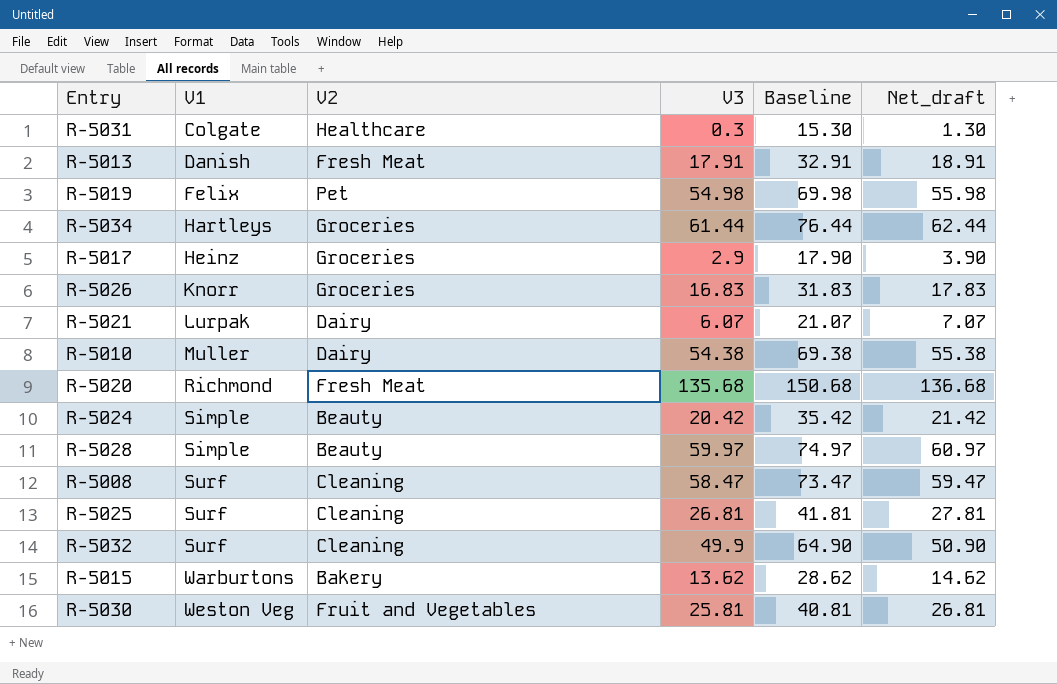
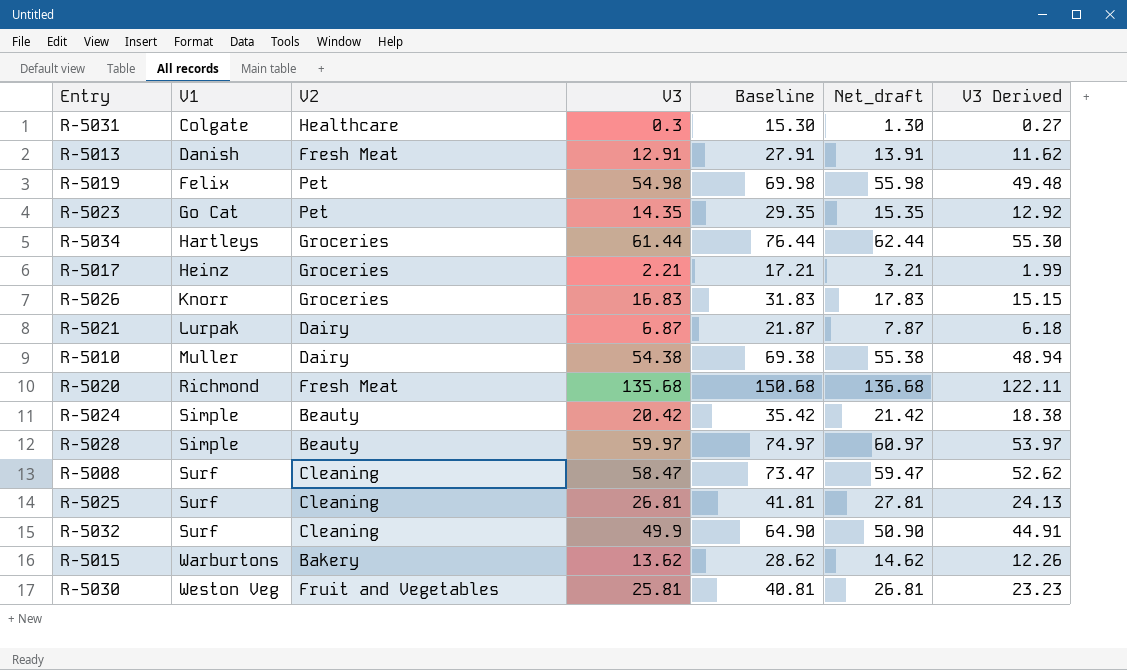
column V3 Derived | formula: none -> [V3] * 0.9
R-5013 | V3: 17.91 -> 12.91
R-5013 | Baseline: 32.91 -> 27.91
R-5013 | Net_draft: 18.91 -> 13.91
row R-5023: none -> Go Cat | Pet | 14.35 | 29.35 | 15.35 | 12.92
R-5017 | V3: 2.9 -> 2.21
R-5017 | Baseline: 17.90 -> 17.21
R-5017 | Net_draft: 3.90 -> 3.21
R-5021 | V3: 6.07 -> 6.87
R-5021 | Baseline: 21.07 -> 21.87
R-5021 | Net_draft: 7.07 -> 7.87

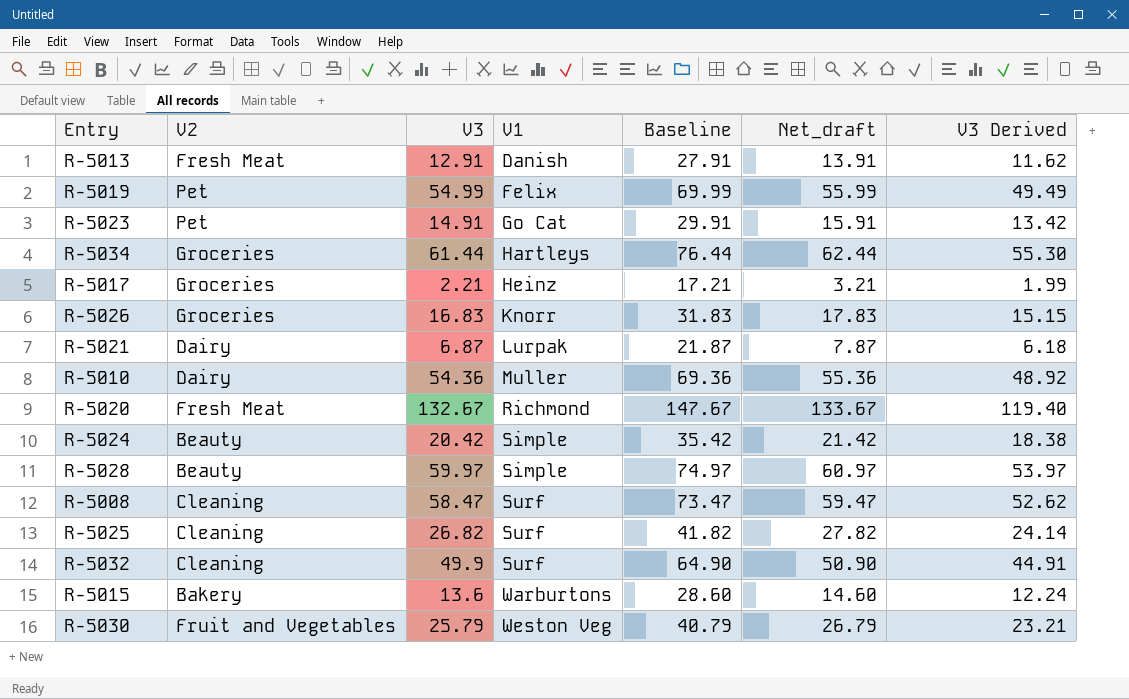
column V1 | position: 2 -> 4
row R-5031: Colgate | Healthcare | 0.3 | 15.30 | 1.30 | 0.27 -> none
R-5019 | V3: 54.98 -> 54.99
R-5019 | Baseline: 69.98 -> 69.99
R-5019 | Net_draft: 55.98 -> 55.99
R-5019 | V3 Derived: 49.48 -> 49.49
R-5023 | V3: 14.35 -> 14.91
R-5023 | Baseline: 29.35 -> 29.91
R-5023 | Net_draft: 15.35 -> 15.91
R-5023 | V3 Derived: 12.92 -> 13.42
R-5010 | V3: 54.38 -> 54.36
R-5010 | Baseline: 69.38 -> 69.36
R-5010 | Net_draft: 55.38 -> 55.36
R-5010 | V3 Derived: 48.94 -> 48.92
R-5020 | V3: 135.68 -> 132.67
R-5020 | Baseline: 150.68 -> 147.67
R-5020 | Net_draft: 136.68 -> 133.67
R-5020 | V3 Derived: 122.11 -> 119.40
R-5025 | V3: 26.81 -> 26.82
R-5025 | Baseline: 41.81 -> 41.82
R-5025 | Net_draft: 27.81 -> 27.82
R-5025 | V3 Derived: 24.13 -> 24.14
R-5015 | V3: 13.62 -> 13.6
R-5015 | Baseline: 28.62 -> 28.60
R-5015 | Net_draft: 14.62 -> 14.60
R-5015 | V3 Derived: 12.26 -> 12.24
R-5030 | V3: 25.81 -> 25.79
R-5030 | Baseline: 40.81 -> 40.79
R-5030 | Net_draft: 26.81 -> 26.79
R-5030 | V3 Derived: 23.23 -> 23.21

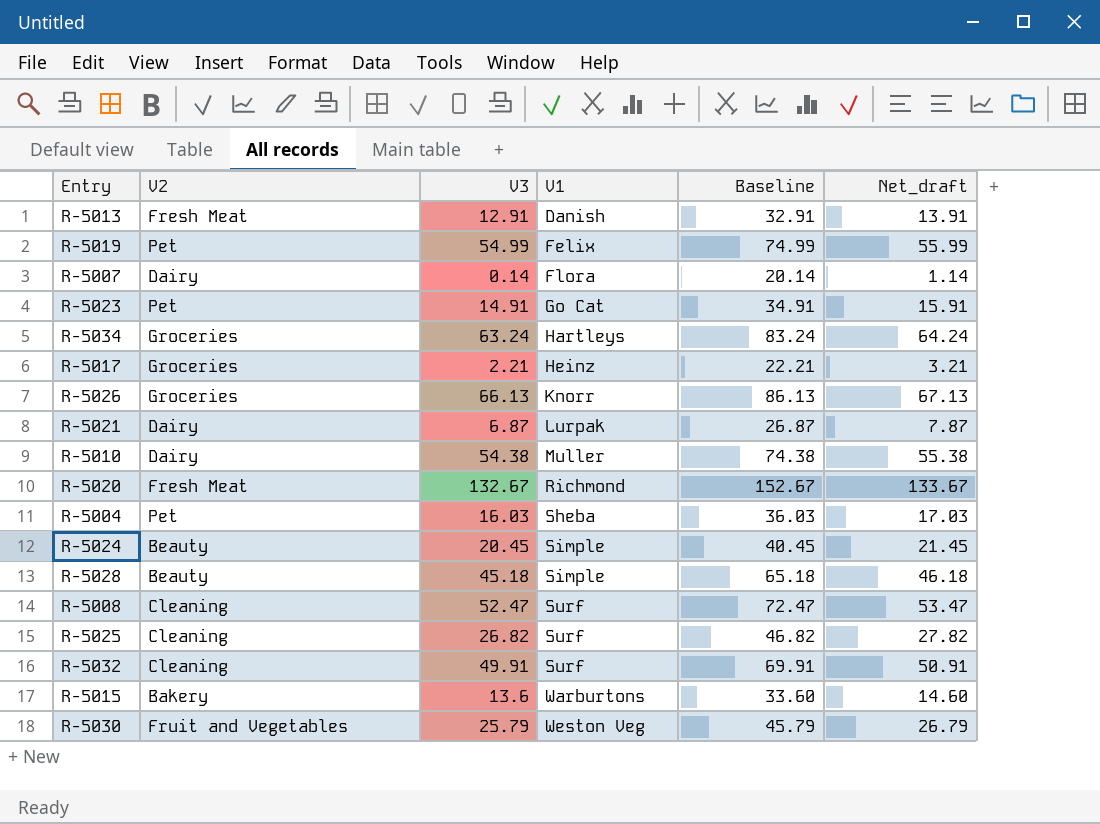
column V3 Derived | formula: [V3] * 0.9 -> none
column Baseline | formula: [V3] + 15 -> [V3] + 20
row R-5007: none -> Dairy | 0.14 | Flora | 20.14 | 1.14
R-5034 | V3: 61.44 -> 63.24
R-5034 | Net_draft: 62.44 -> 64.24
R-5026 | V3: 16.83 -> 66.13
R-5026 | Net_draft: 17.83 -> 67.13
R-5010 | V3: 54.36 -> 54.38
R-5010 | Net_draft: 55.36 -> 55.38
row R-5004: none -> Pet | 16.03 | Sheba | 36.03 | 17.03
R-5024 | V3: 20.42 -> 20.45
R-5024 | Net_draft: 21.42 -> 21.45
R-5028 | V3: 59.97 -> 45.18
R-5028 | Net_draft: 60.97 -> 46.18
R-5008 | V3: 58.47 -> 52.47
R-5008 | Net_draft: 59.47 -> 53.47
R-5032 | V3: 49.9 -> 49.91
R-5032 | Net_draft: 50.90 -> 50.91

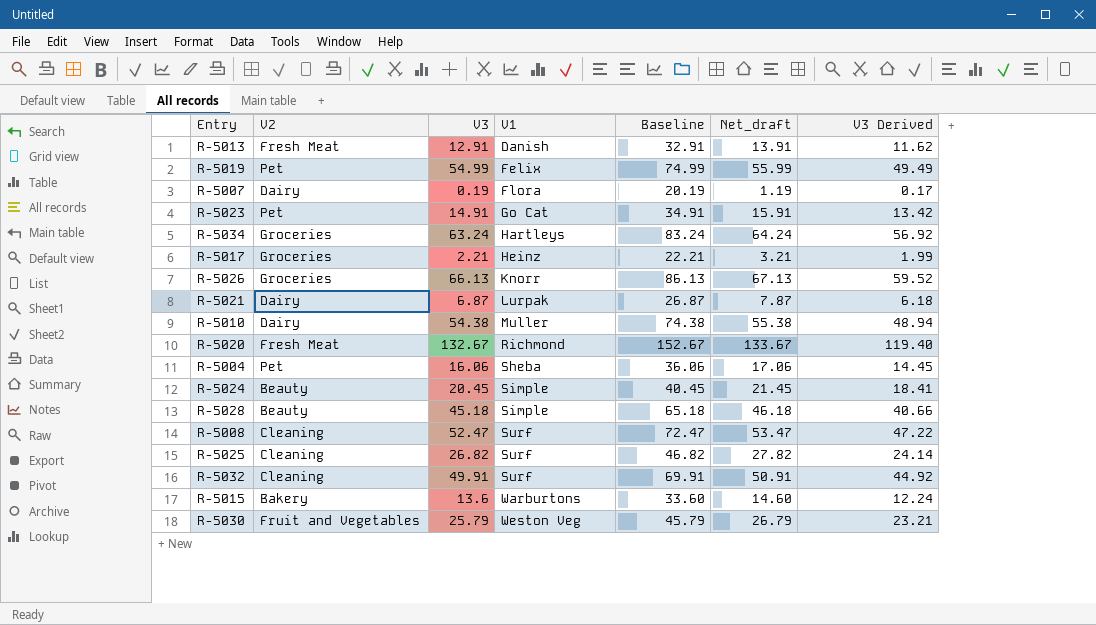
column V3 Derived | formula: none -> [V3] * 0.9
R-5007 | V3: 0.14 -> 0.19
R-5007 | Baseline: 20.14 -> 20.19
R-5007 | Net_draft: 1.14 -> 1.19
R-5004 | V3: 16.03 -> 16.06
R-5004 | Baseline: 36.03 -> 36.06
R-5004 | Net_draft: 17.03 -> 17.06

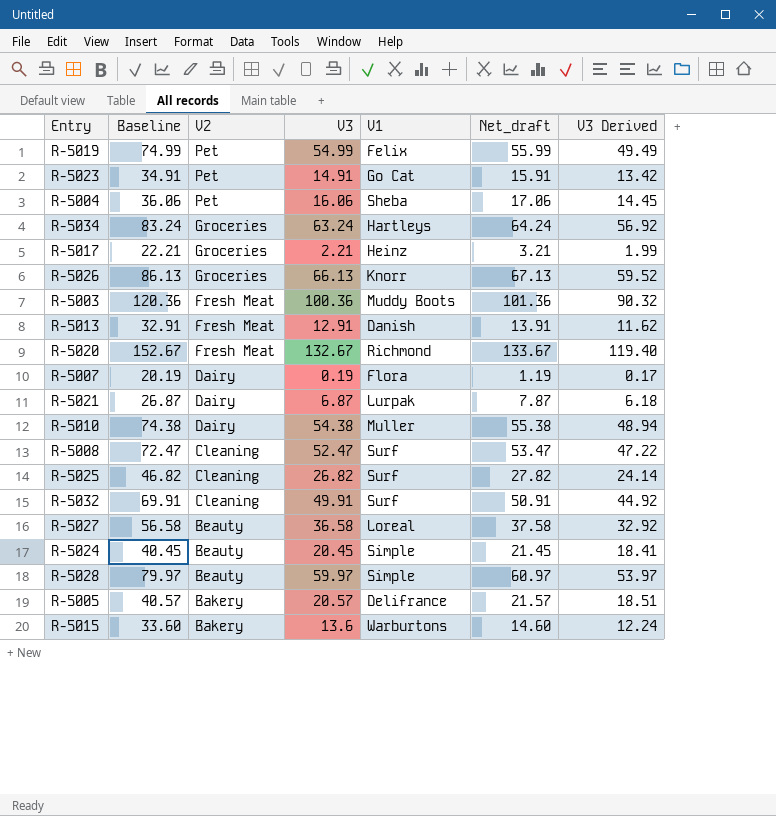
row order: V1 ascending -> V2 descending
column Baseline | position: 5 -> 2
row R-5030: Fruit and Vegetables | 25.79 | Weston Veg | 45.79 | 26.79 | 23.21 -> none
row R-5003: none -> 120.36 | Fresh Meat | 100.36 | Muddy Boots | 101.36 | 90.32
row R-5027: none -> 56.58 | Beauty | 36.58 | Loreal | 37.58 | 32.92
R-5028 | Baseline: 65.18 -> 79.97
R-5028 | V3: 45.18 -> 59.97
R-5028 | Net_draft: 46.18 -> 60.97
R-5028 | V3 Derived: 40.66 -> 53.97
row R-5005: none -> 40.57 | Bakery | 20.57 | Delifrance | 21.57 | 18.51

